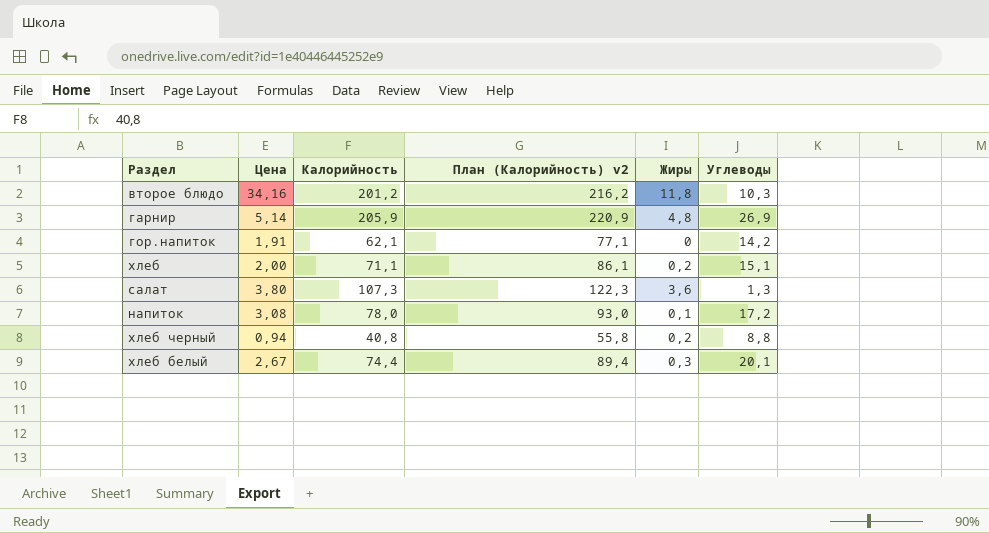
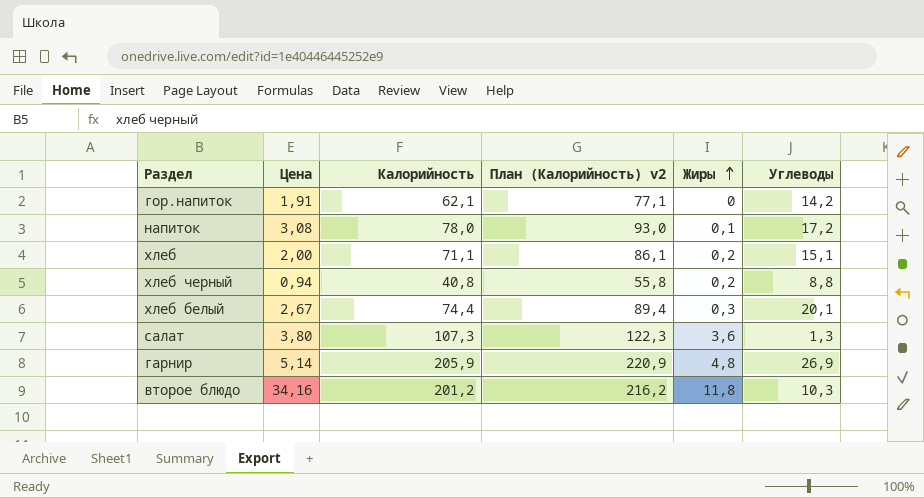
row order: none -> Жиры ascending

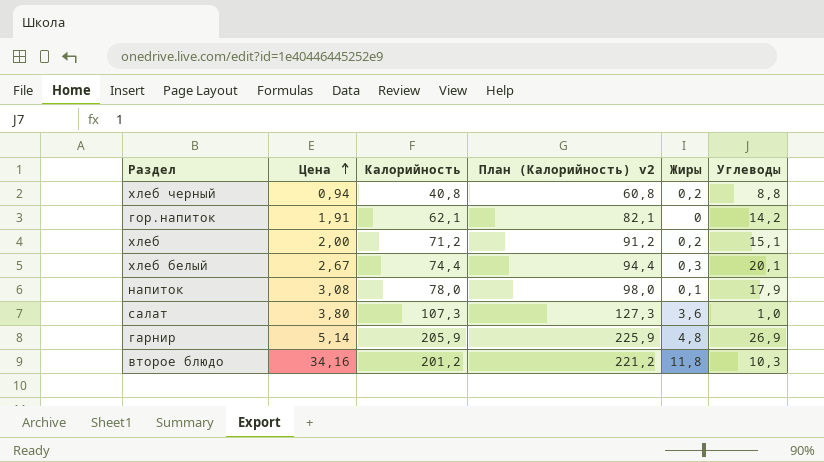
row order: Жиры ascending -> Цена ascending
column План (Калорийность) v2 | formula: [Калорийность] + 15 -> [Калорийность] + 20
хлеб | Калорийность: 71,1 -> 71,2
напиток | Углеводы: 17,2 -> 17,9
салат | Углеводы: 1,3 -> 1,0

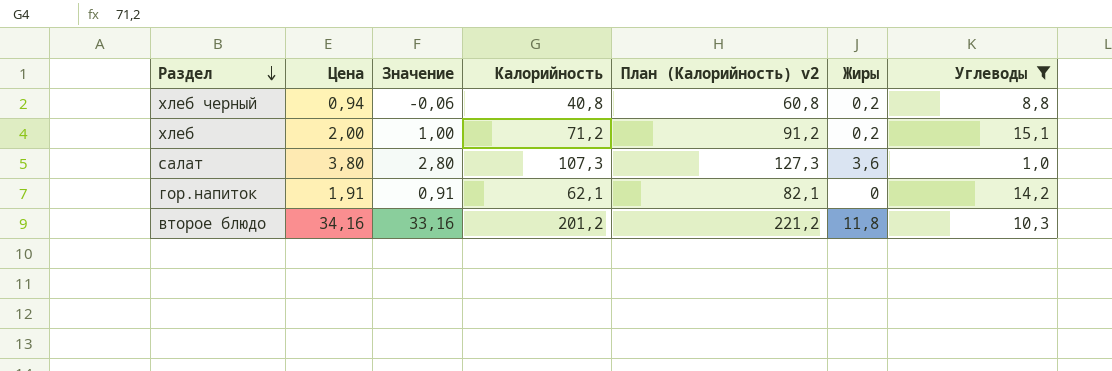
filter: none -> Углеводы <= 15,1
row order: Цена ascending -> Раздел descending
column Значение | formula: none -> [Цена] - 1

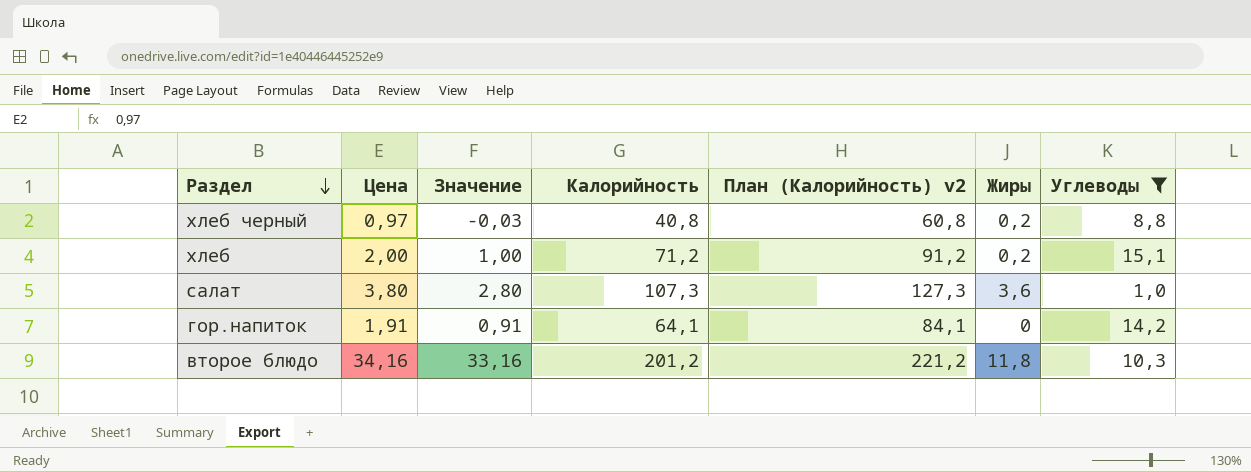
хлеб черный | Цена: 0,94 -> 0,97
хлеб черный | Значение: -0,06 -> -0,03
гор.напиток | Калорийность: 62,1 -> 64,1
гор.напиток | План (Калорийность) v2: 82,1 -> 84,1

